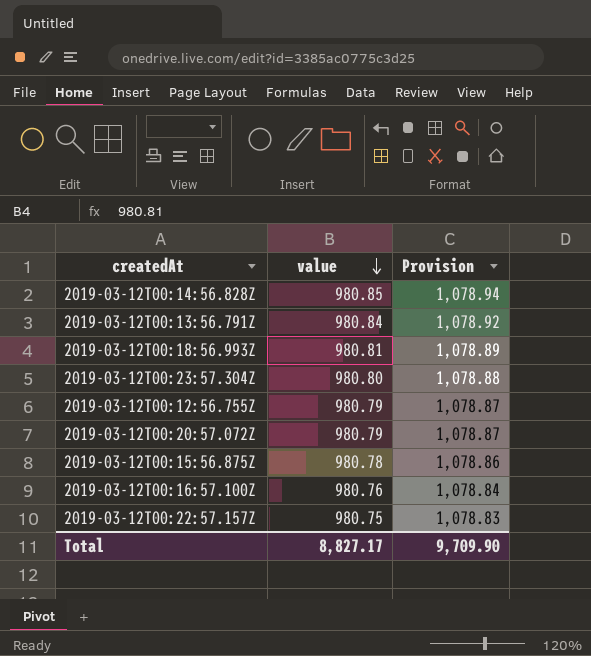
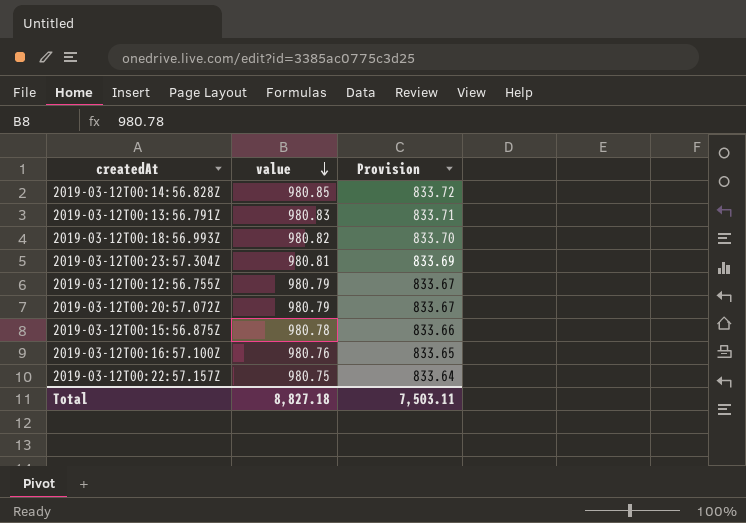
column Provision | formula: [value] * 1.1 -> [value] * 0.85
2019-03-12T00:13:56.791Z | value: 980.84 -> 980.83
2019-03-12T00:18:56.993Z | value: 980.81 -> 980.82
2019-03-12T00:23:57.304Z | value: 980.80 -> 980.81
Total | value: 8,827.17 -> 8,827.18
Total | Provision: 9,709.90 -> 7,503.11

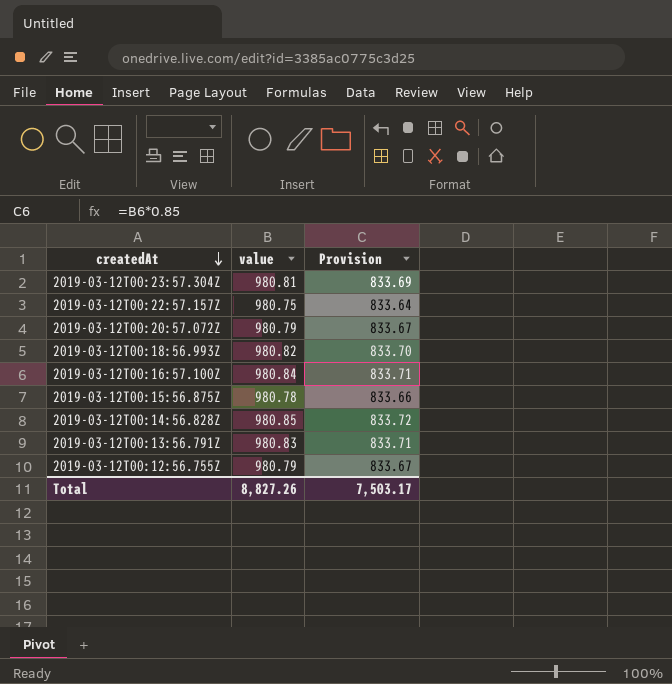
row order: value descending -> createdAt descending
2019-03-12T00:16:57.100Z | value: 980.76 -> 980.84
2019-03-12T00:16:57.100Z | Provision: 833.65 -> 833.71
Total | value: 8,827.18 -> 8,827.26
Total | Provision: 7,503.11 -> 7,503.17

